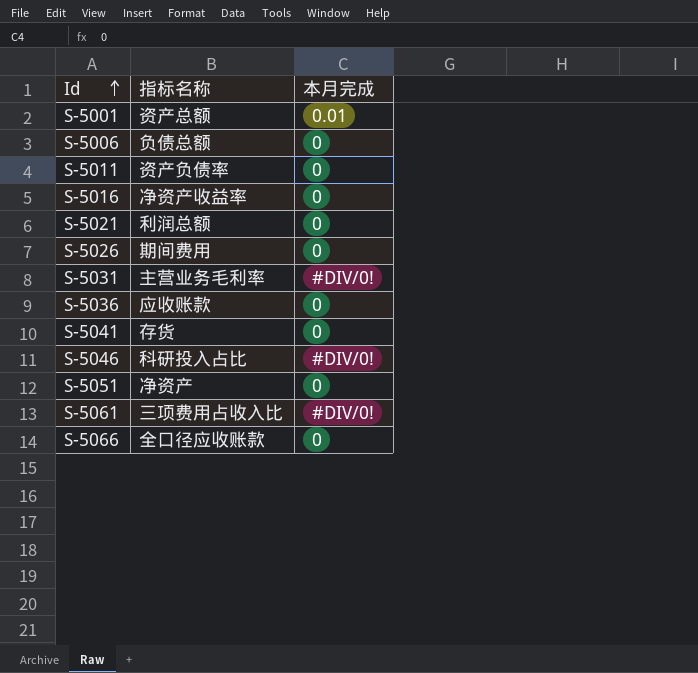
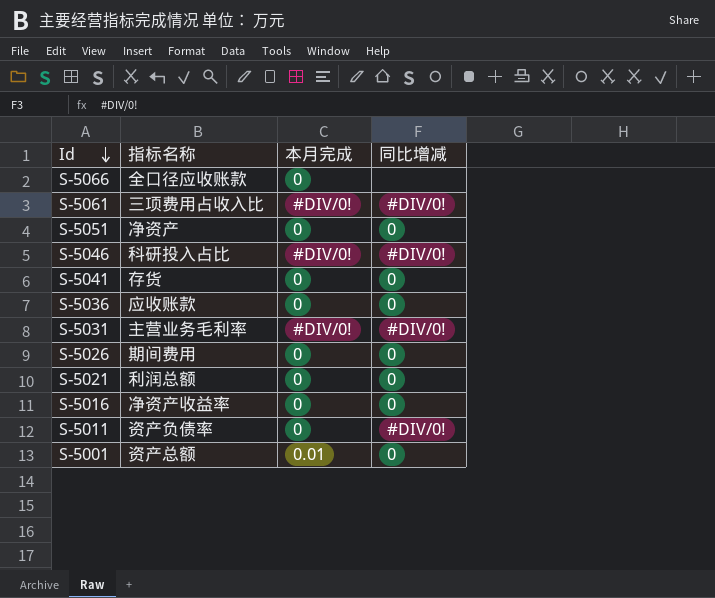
row order: Id ascending -> Id descending
column 同比增减 | position: none -> 4
row S-5006: 负债总额 | 0 -> none

